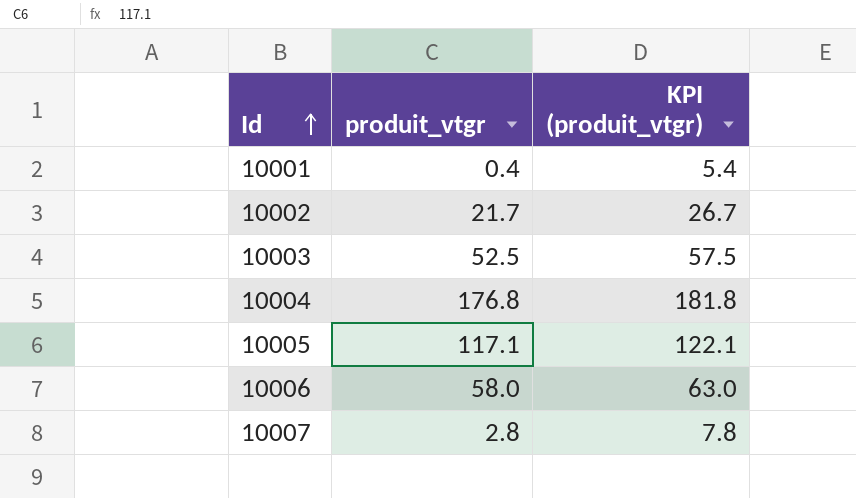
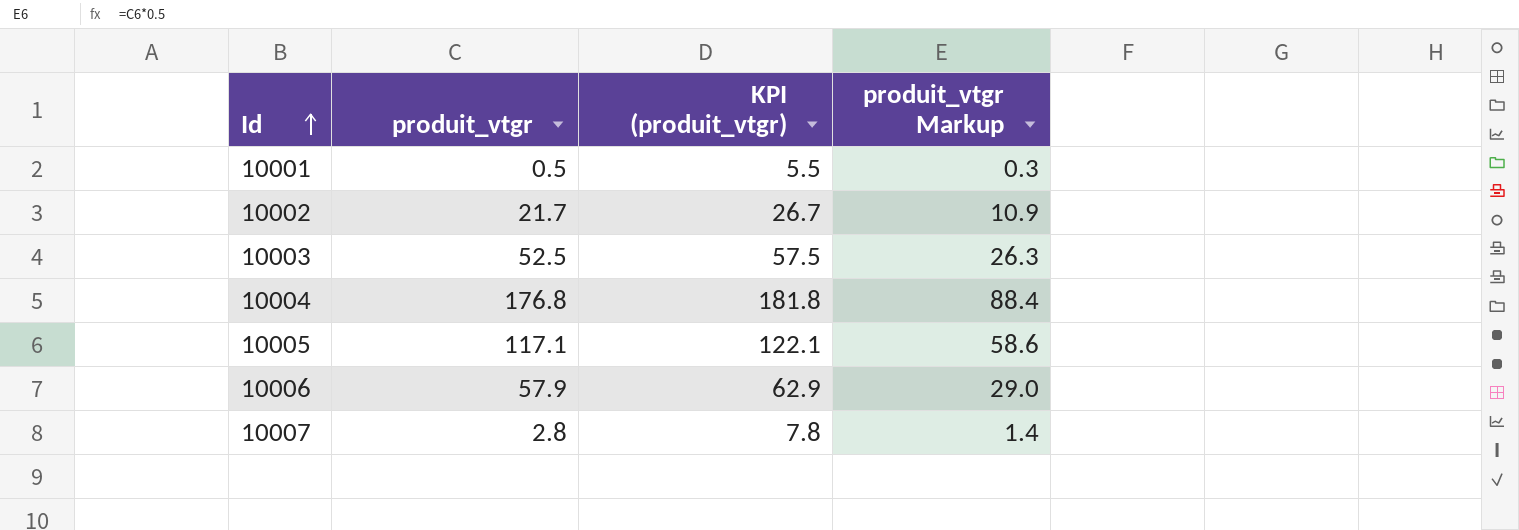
column produit_vtgr Markup | formula: none -> [produit_vtgr] * 0.5
10001 | produit_vtgr: 0.4 -> 0.5
10001 | KPI (produit_vtgr): 5.4 -> 5.5
10006 | produit_vtgr: 58.0 -> 57.9
10006 | KPI (produit_vtgr): 63.0 -> 62.9

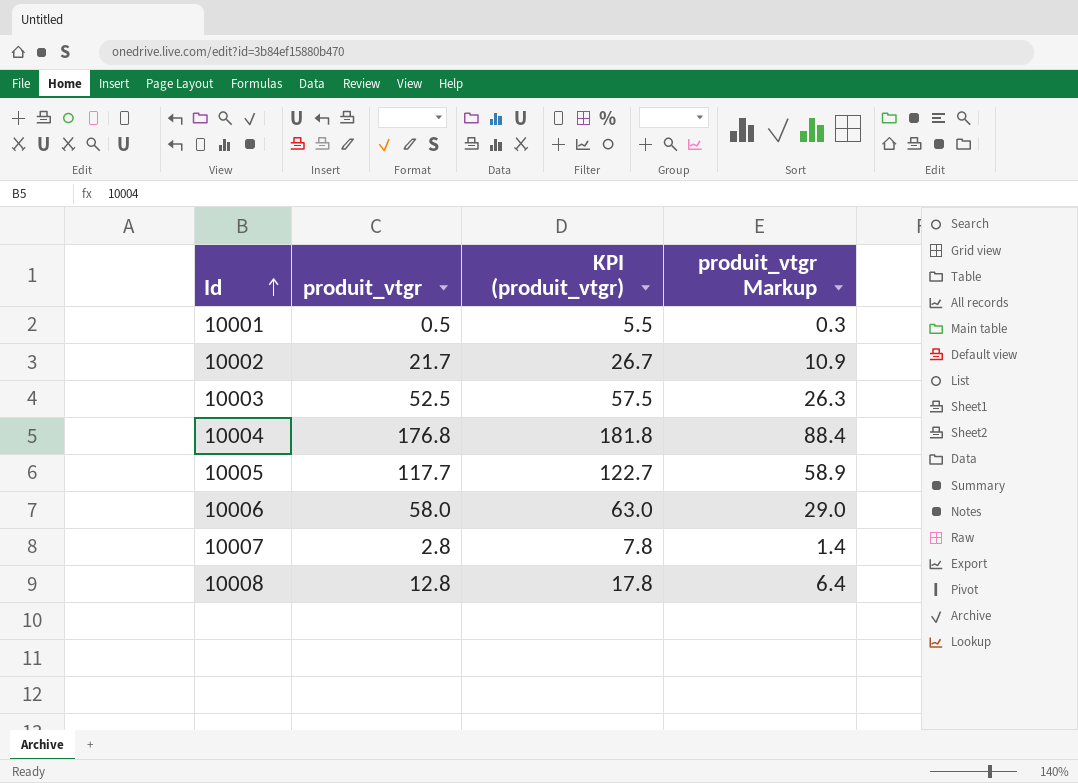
10005 | produit_vtgr: 117.1 -> 117.7
10005 | KPI (produit_vtgr): 122.1 -> 122.7
10005 | produit_vtgr Markup: 58.6 -> 58.9
10006 | produit_vtgr: 57.9 -> 58.0
10006 | KPI (produit_vtgr): 62.9 -> 63.0
row 10008: none -> 12.8 | 17.8 | 6.4

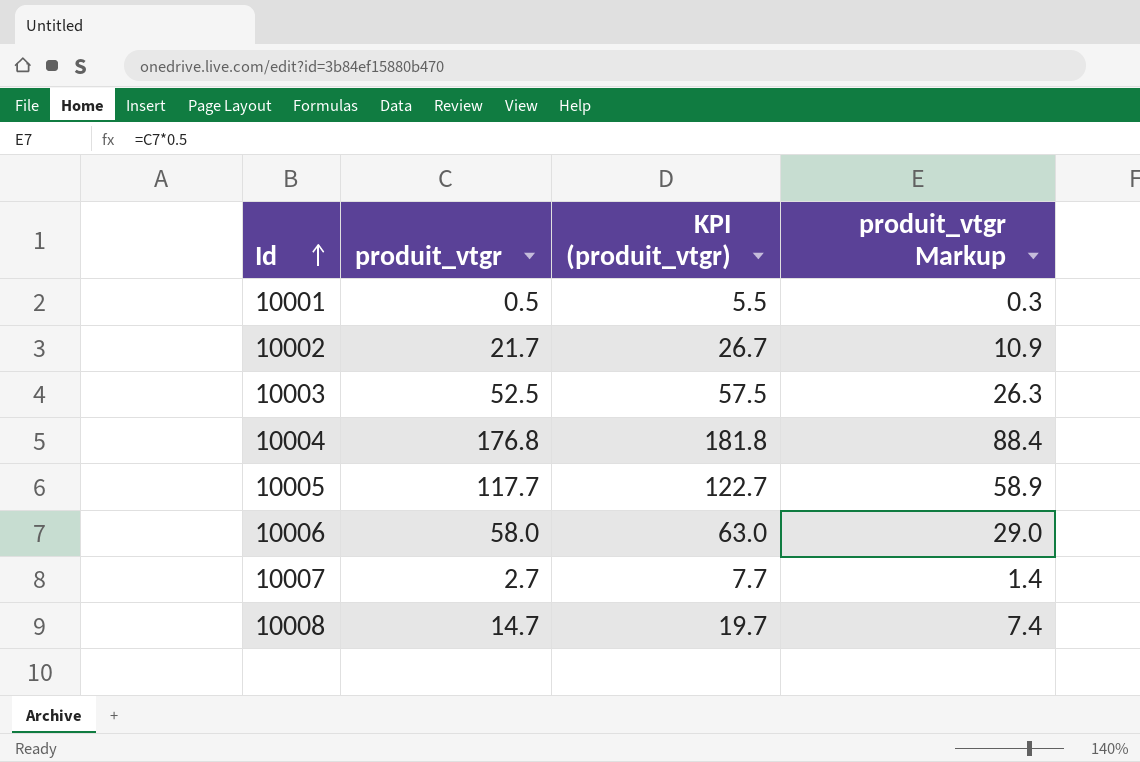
10007 | produit_vtgr: 2.8 -> 2.7
10007 | KPI (produit_vtgr): 7.8 -> 7.7
10008 | produit_vtgr: 12.8 -> 14.7
10008 | KPI (produit_vtgr): 17.8 -> 19.7
10008 | produit_vtgr Markup: 6.4 -> 7.4

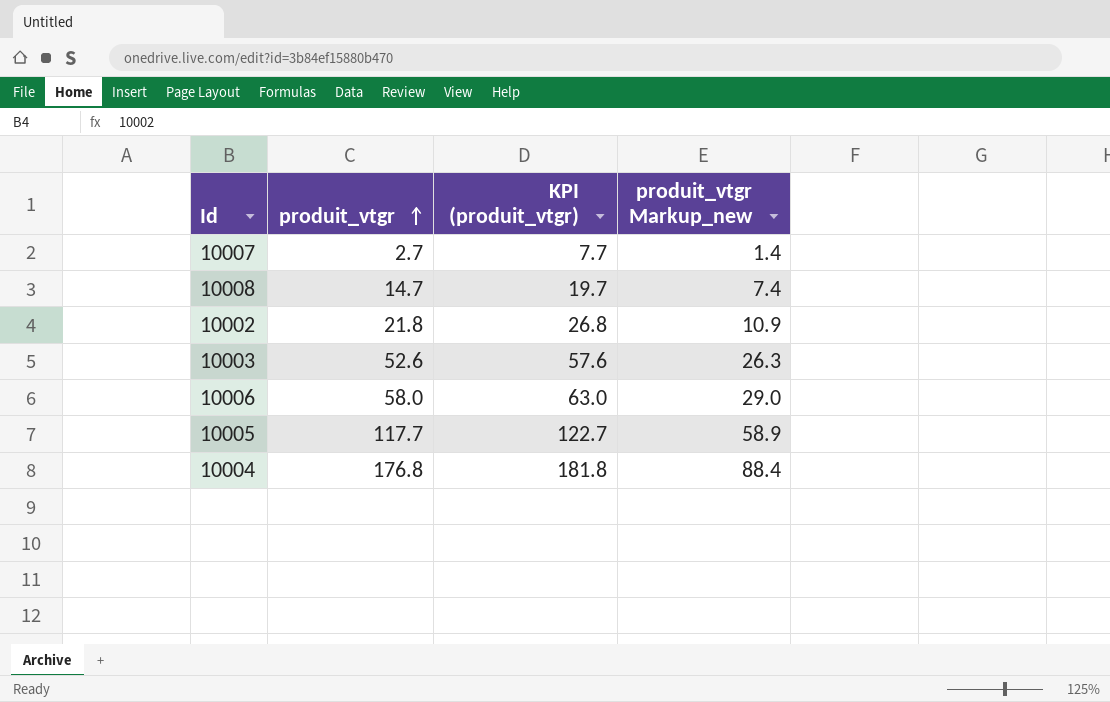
row order: Id ascending -> produit_vtgr ascending
column name: produit_vtgr Markup -> produit_vtgr Markup_new
row 10001: 0.5 | 5.5 | 0.3 -> none
10002 | produit_vtgr: 21.7 -> 21.8
10002 | KPI (produit_vtgr): 26.7 -> 26.8
10003 | produit_vtgr: 52.5 -> 52.6
10003 | KPI (produit_vtgr): 57.5 -> 57.6

